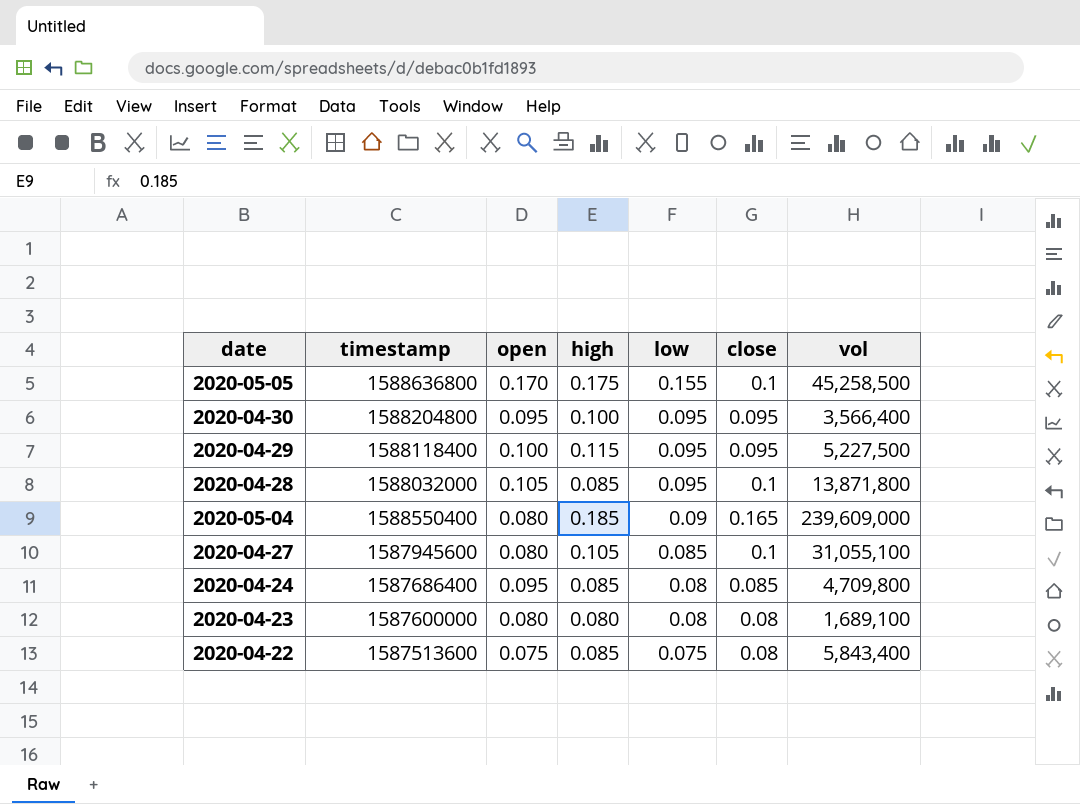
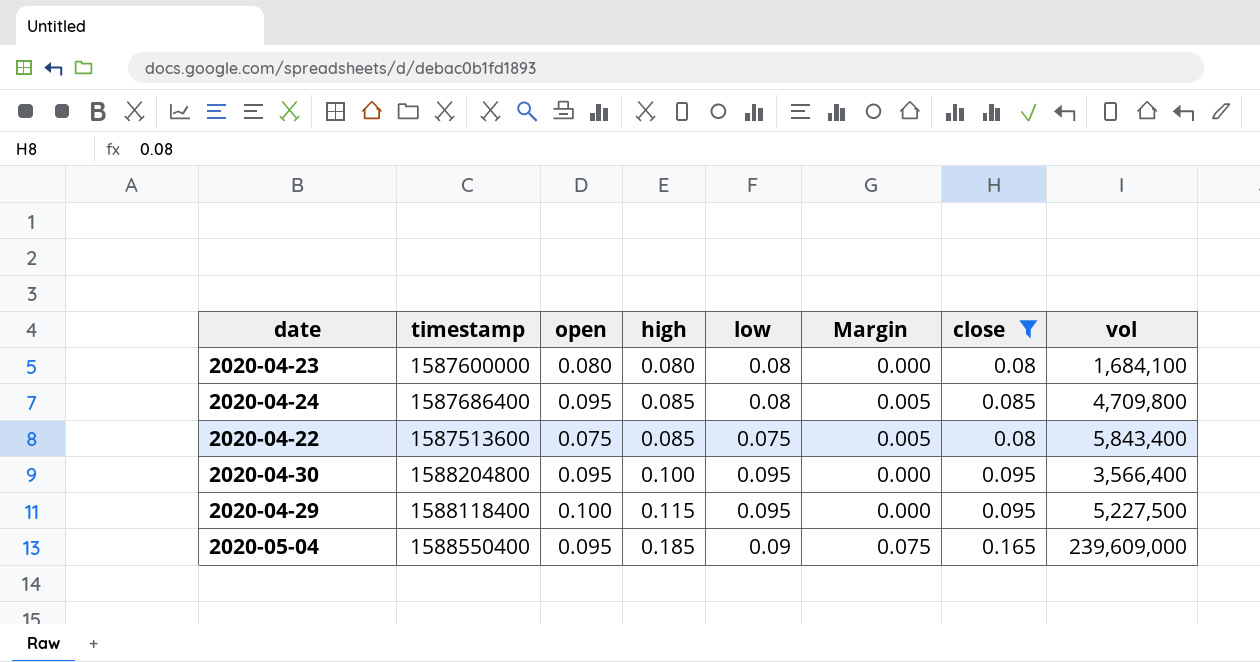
filter: none -> close != 0.1
row order: low descending -> high ascending
column Margin | formula: none -> [close] - [low]
2020-04-23 | vol: 1,689,100 -> 1,684,100
2020-05-04 | open: 0.080 -> 0.095

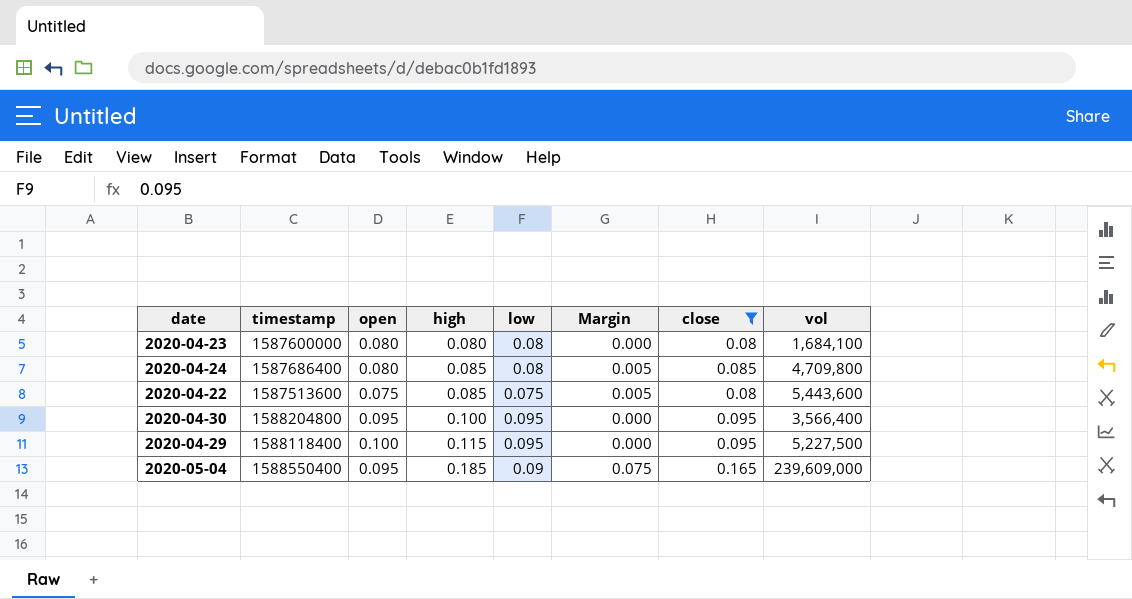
2020-04-24 | open: 0.095 -> 0.080
2020-04-22 | vol: 5,843,400 -> 5,443,600

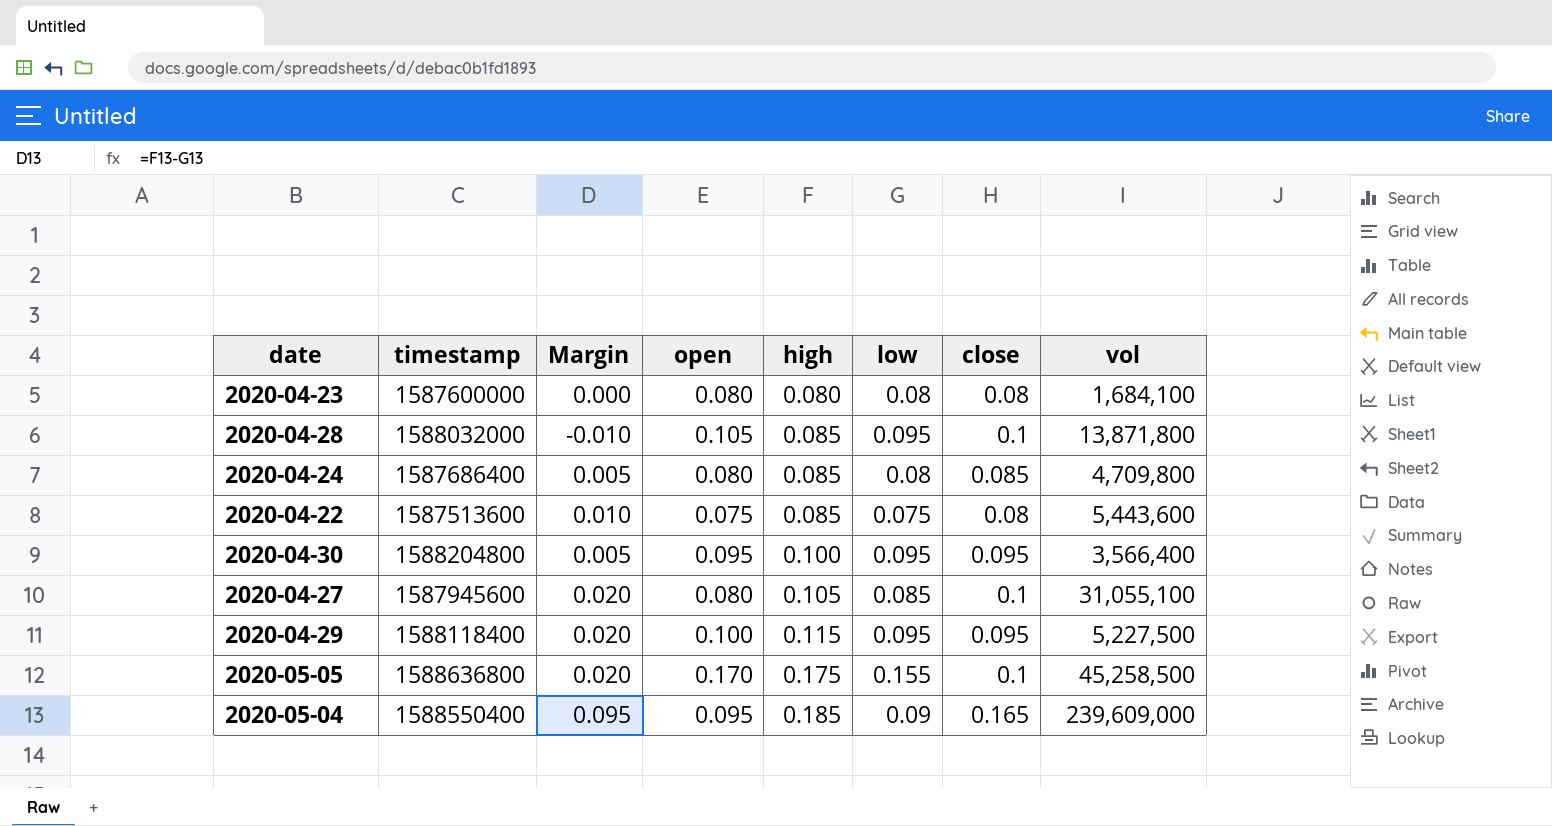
filter: close != 0.1 -> none
column Margin | formula: [close] - [low] -> [high] - [low]
column Margin | position: 6 -> 3

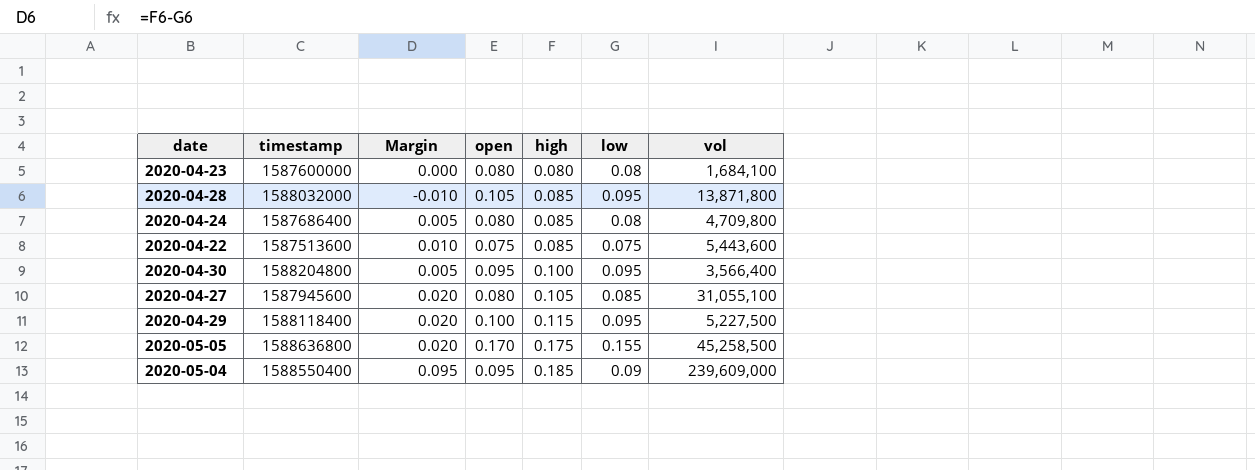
column close | position: 7 -> none

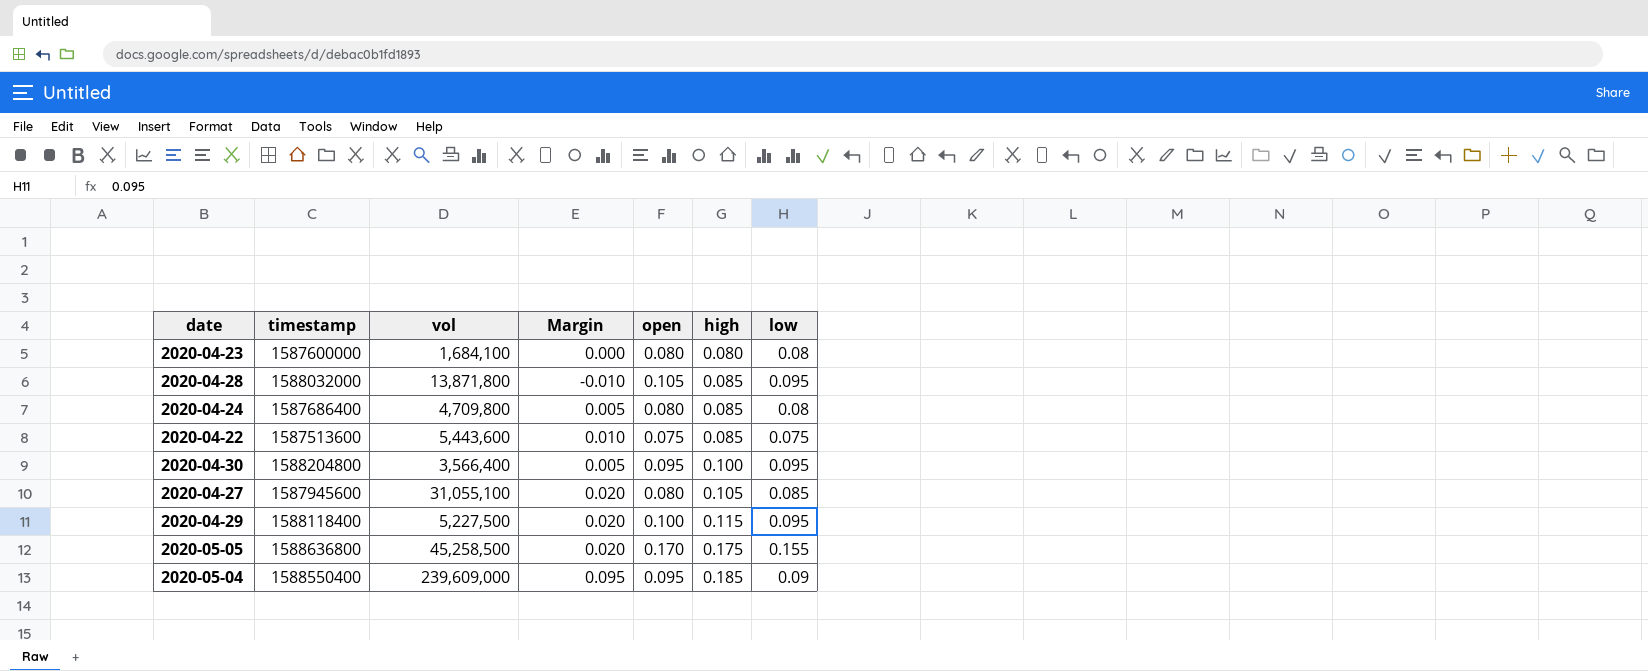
column vol | position: 7 -> 3

